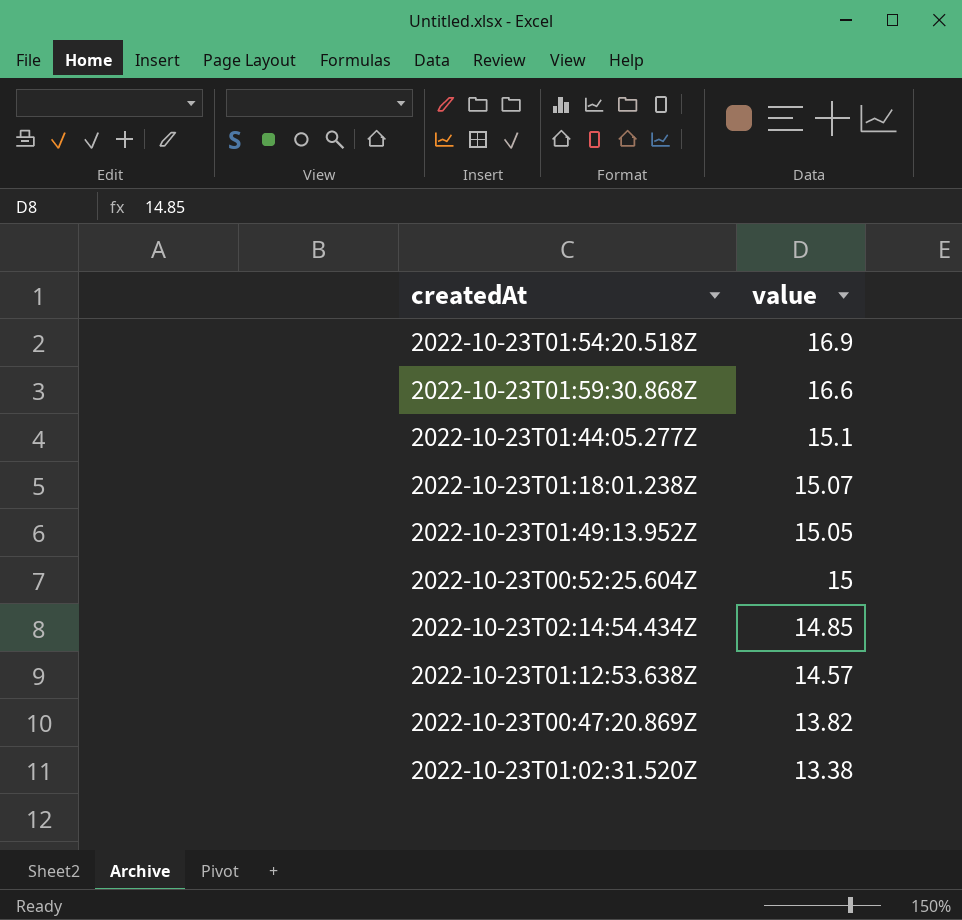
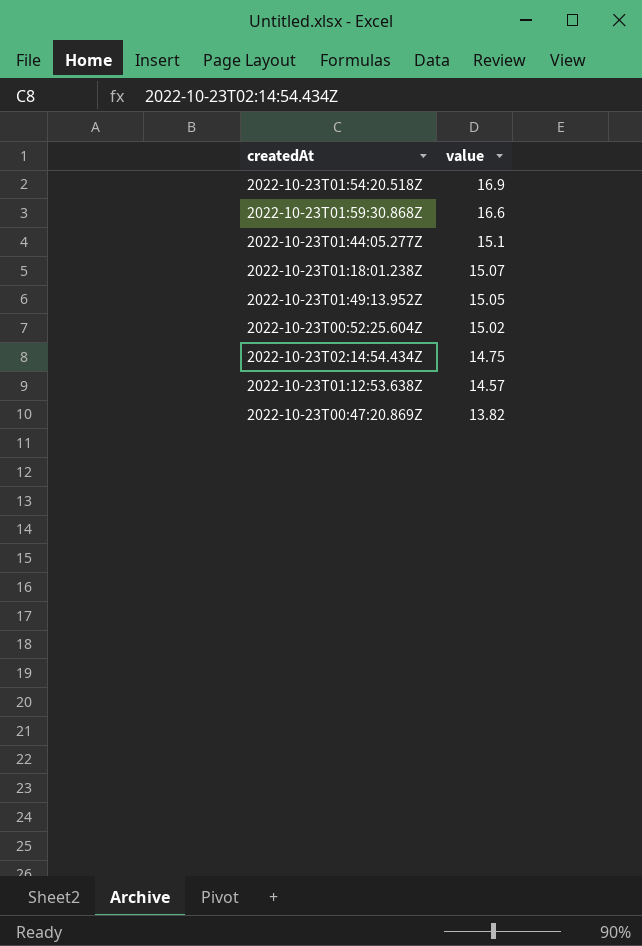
row 2022-10-23T01:02:31.520Z: 13.38 -> none
2022-10-23T00:52:25.604Z | value: 15 -> 15.02
2022-10-23T02:14:54.434Z | value: 14.85 -> 14.75

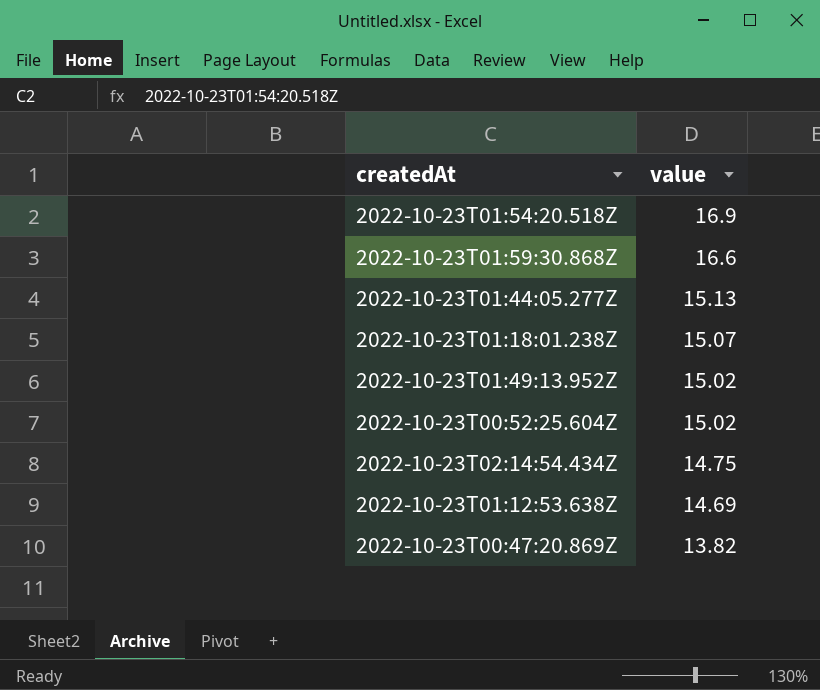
2022-10-23T01:44:05.277Z | value: 15.1 -> 15.13
2022-10-23T01:49:13.952Z | value: 15.05 -> 15.02
2022-10-23T01:12:53.638Z | value: 14.57 -> 14.69

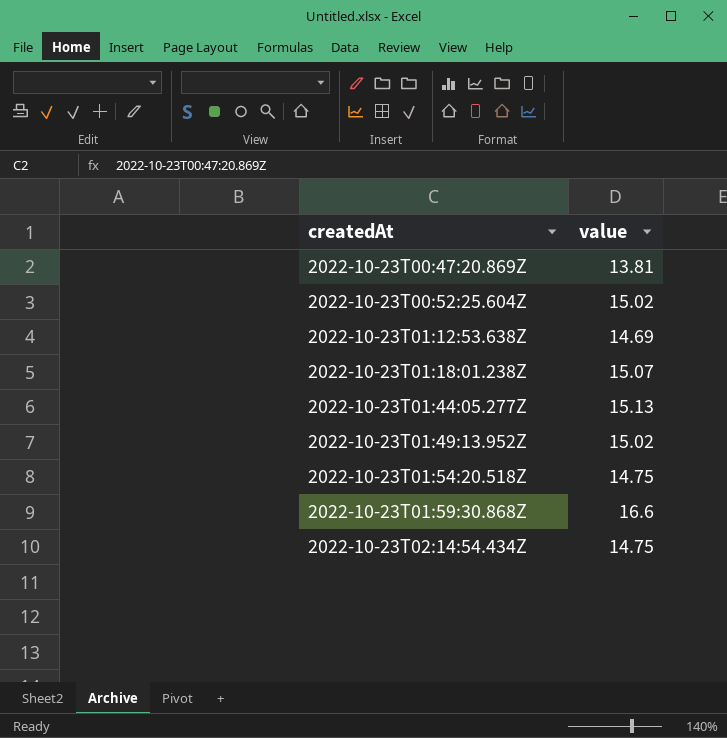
row order: value descending -> createdAt ascending
2022-10-23T00:47:20.869Z | value: 13.82 -> 13.81
2022-10-23T01:54:20.518Z | value: 16.9 -> 14.75

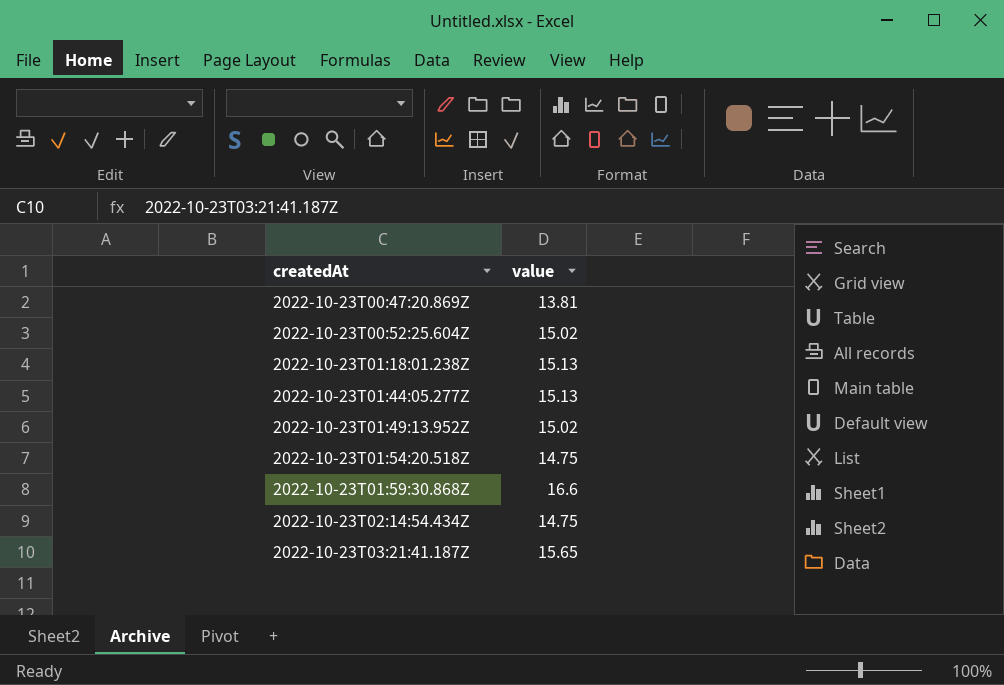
row 2022-10-23T01:12:53.638Z: 14.69 -> none
2022-10-23T01:18:01.238Z | value: 15.07 -> 15.13
row 2022-10-23T03:21:41.187Z: none -> 15.65

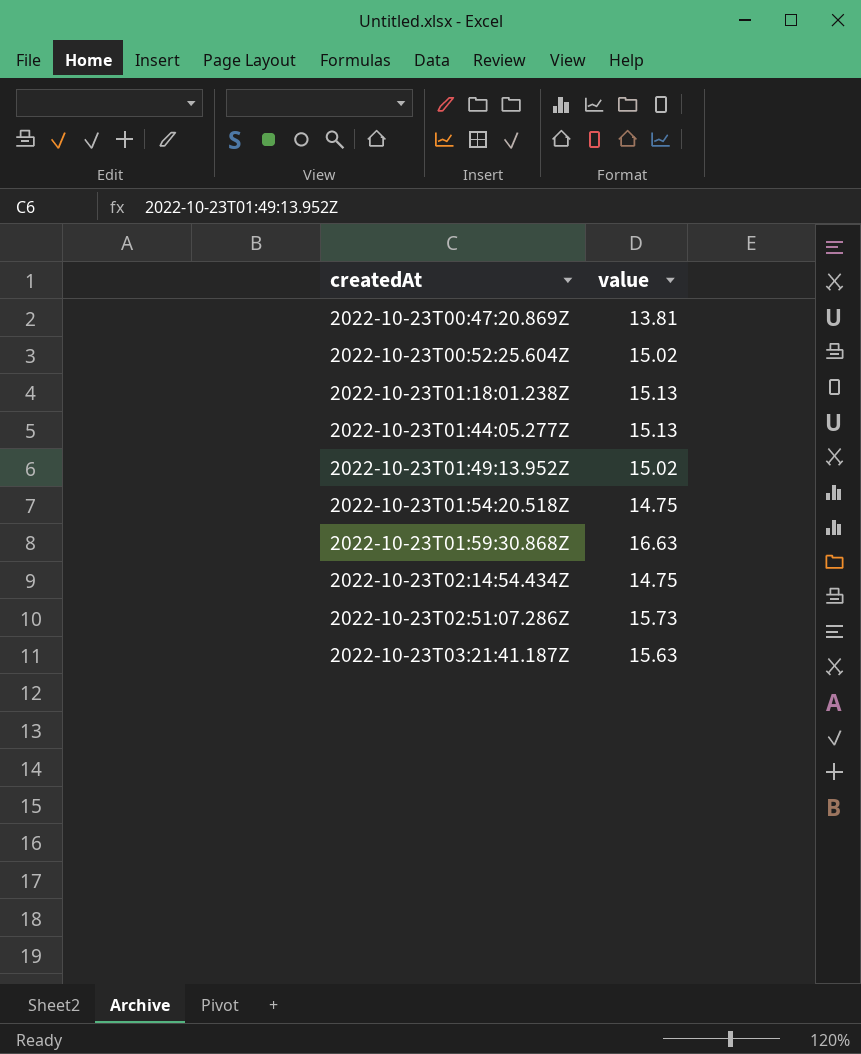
2022-10-23T01:59:30.868Z | value: 16.6 -> 16.63
row 2022-10-23T02:51:07.286Z: none -> 15.73
2022-10-23T03:21:41.187Z | value: 15.65 -> 15.63

